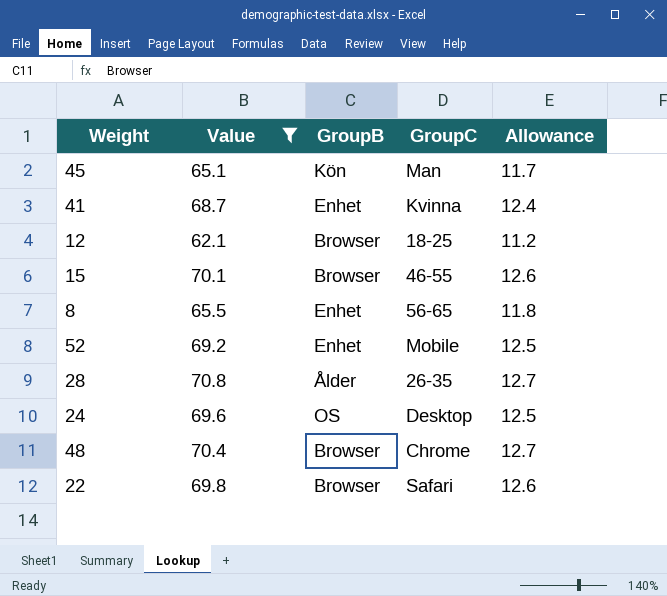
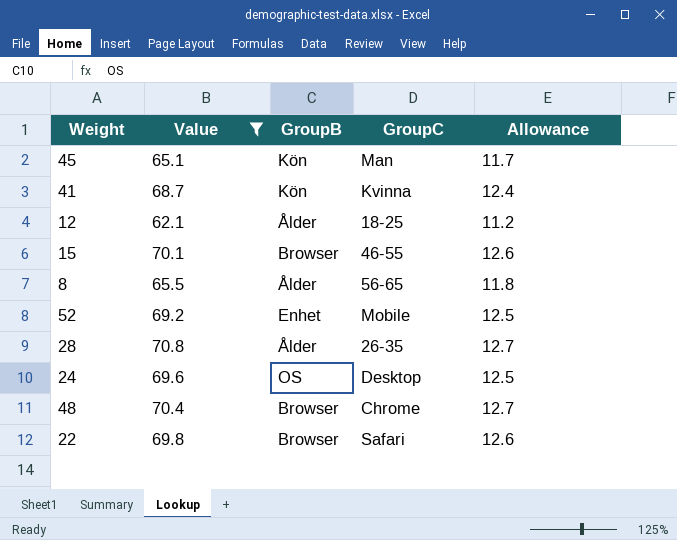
41 | GroupB: Enhet -> Kön
12 | GroupB: Browser -> Ålder
8 | GroupB: Enhet -> Ålder

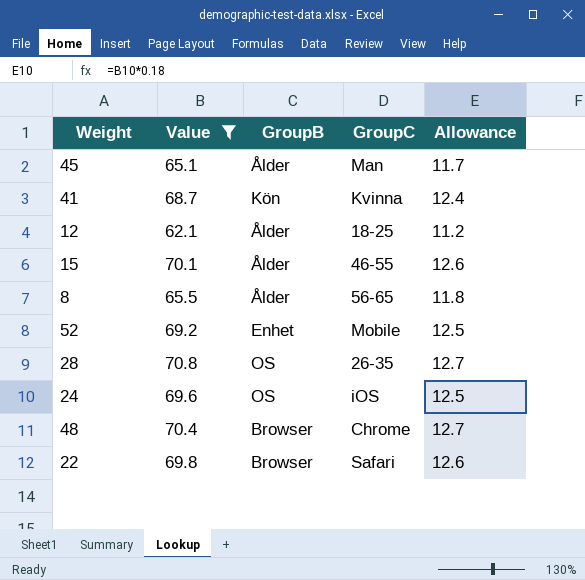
45 | GroupB: Kön -> Ålder
15 | GroupB: Browser -> Ålder
28 | GroupB: Ålder -> OS
24 | GroupC: Desktop -> iOS

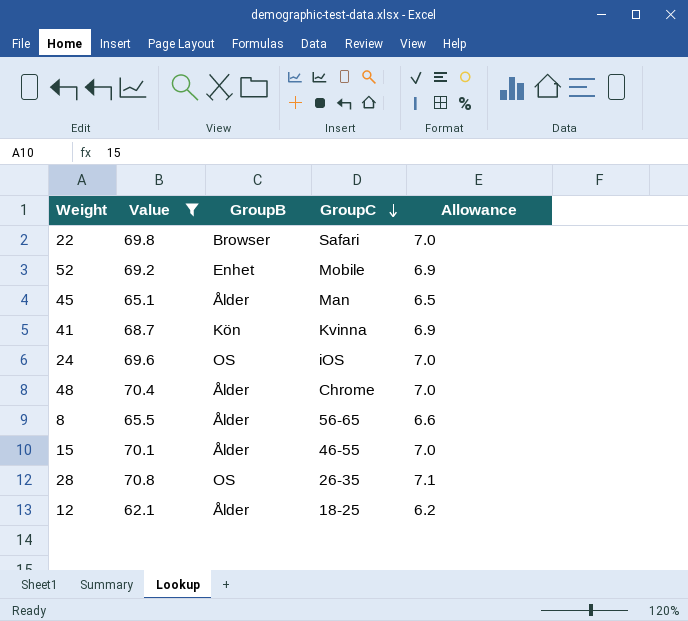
row order: none -> GroupC descending
column Allowance | formula: [Value] * 0.18 -> [Value] * 0.1
48 | GroupB: Browser -> Ålder

